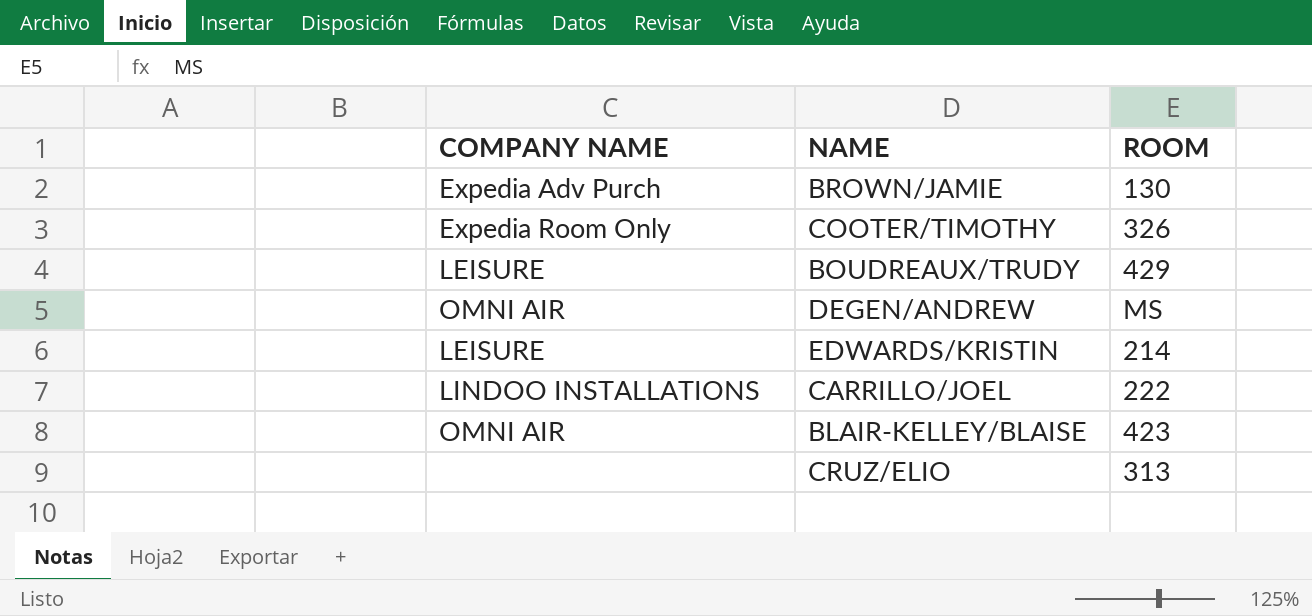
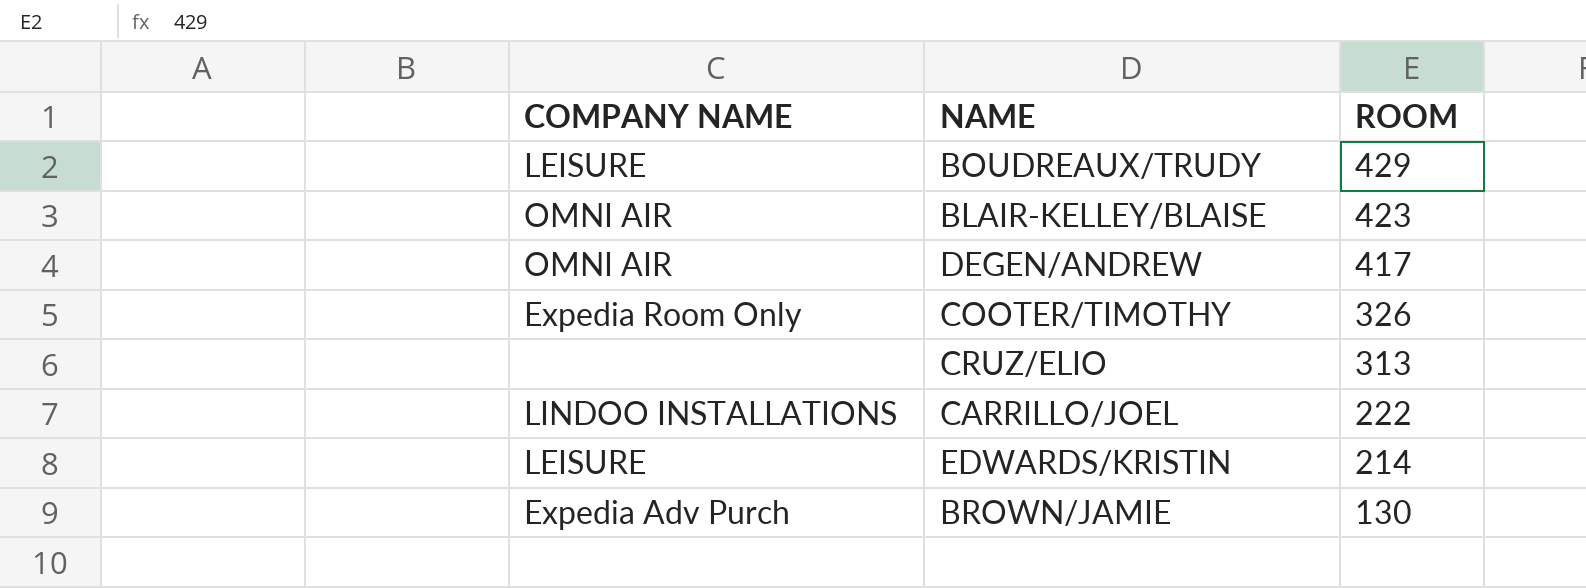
row order: none -> ROOM descending
DEGEN/ANDREW | ROOM: MS -> 417

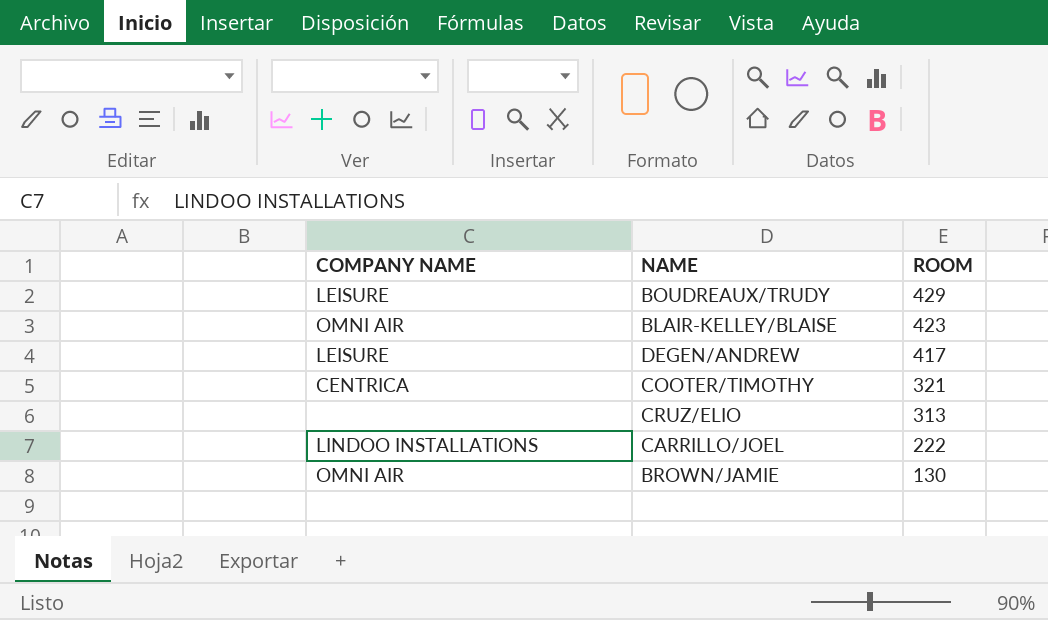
row EDWARDS/KRISTIN: LEISURE | 214 -> none
DEGEN/ANDREW | COMPANY NAME: OMNI AIR -> LEISURE
COOTER/TIMOTHY | COMPANY NAME: Expedia Room Only -> CENTRICA
COOTER/TIMOTHY | ROOM: 326 -> 321
BROWN/JAMIE | COMPANY NAME: Expedia Adv Purch -> OMNI AIR

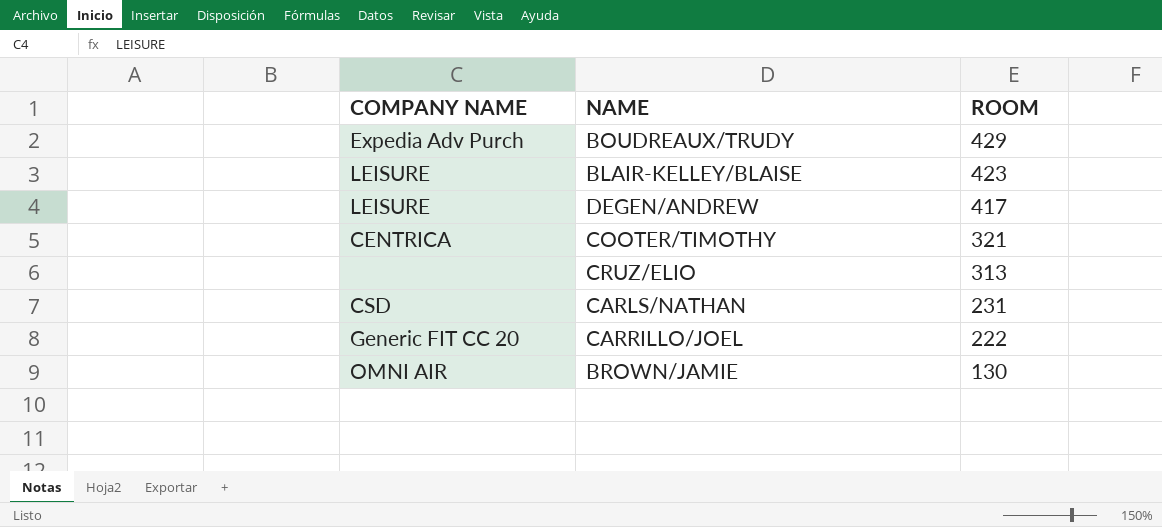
BOUDREAUX/TRUDY | COMPANY NAME: LEISURE -> Expedia Adv Purch
BLAIR-KELLEY/BLAISE | COMPANY NAME: OMNI AIR -> LEISURE
row CARLS/NATHAN: none -> CSD | 231
CARRILLO/JOEL | COMPANY NAME: LINDOO INSTALLATIONS -> Generic FIT CC 20

